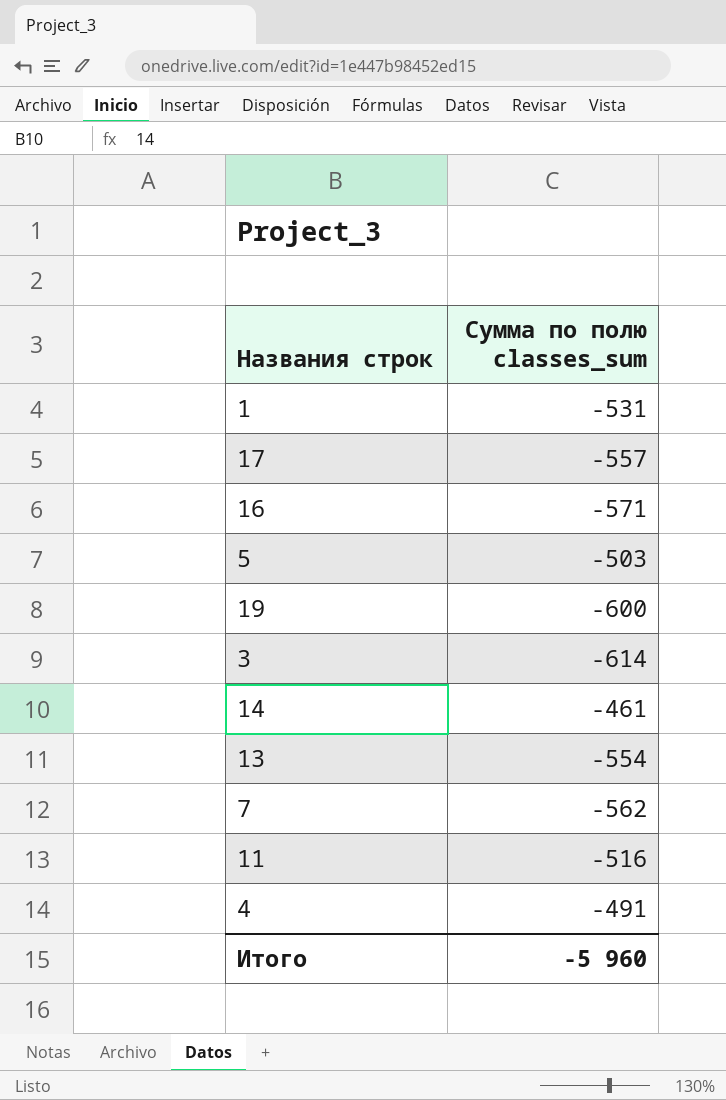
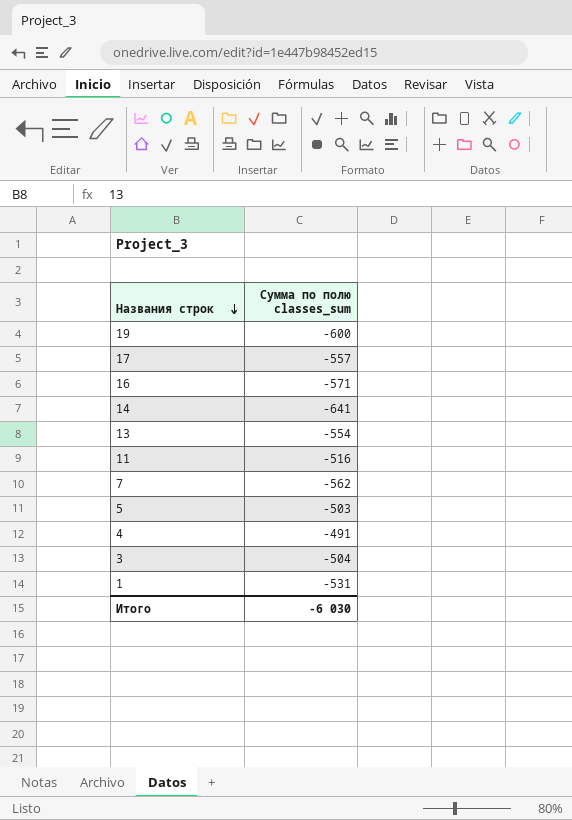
row order: none -> Названия строк descending
14 | Сумма по полю classes_sum: -461 -> -641
3 | Сумма по полю classes_sum: -614 -> -504
Итого | Сумма по полю classes_sum: -5 960 -> -6 030

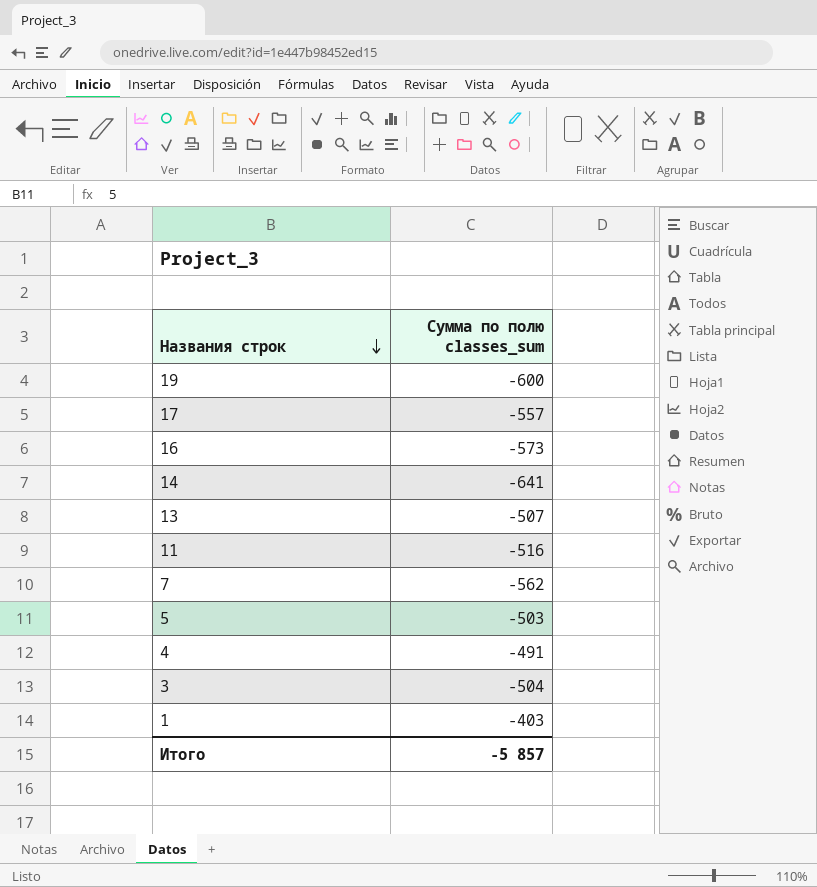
16 | Сумма по полю classes_sum: -571 -> -573
13 | Сумма по полю classes_sum: -554 -> -507
1 | Сумма по полю classes_sum: -531 -> -403
Итого | Сумма по полю classes_sum: -6 030 -> -5 857

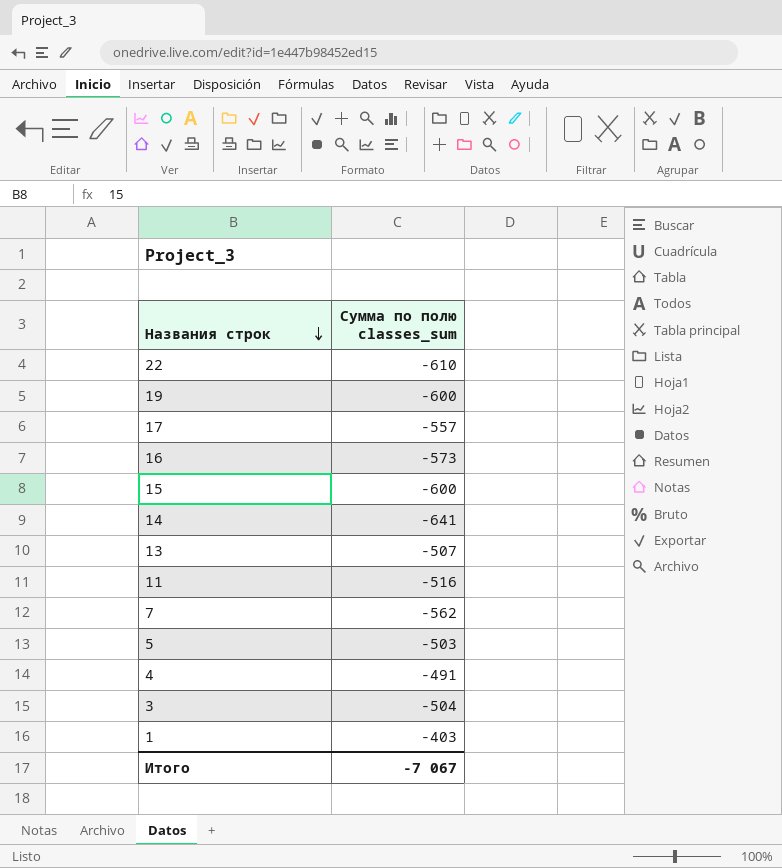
row 22: none -> -610
row 15: none -> -600
Итого | Сумма по полю classes_sum: -5 857 -> -7 067

